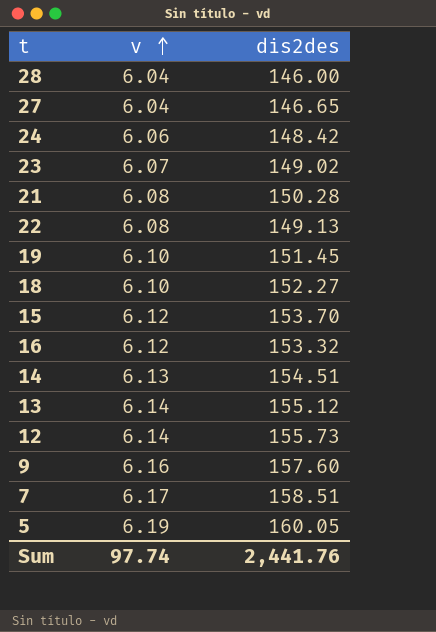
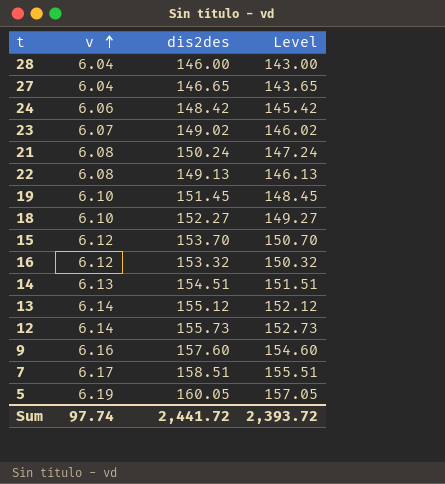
column Level | formula: none -> [dis2des] - 3
21 | dis2des: 150.28 -> 150.24
Sum | dis2des: 2,441.76 -> 2,441.72

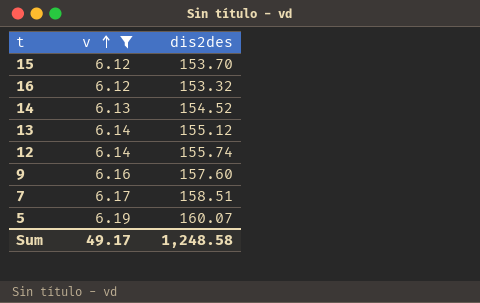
filter: none -> v >= 6.12
column Level | formula: [dis2des] - 3 -> none
14 | dis2des: 154.51 -> 154.52
12 | dis2des: 155.73 -> 155.74
5 | dis2des: 160.05 -> 160.07
Sum | v: 97.74 -> 49.17
Sum | dis2des: 2,441.72 -> 1,248.58

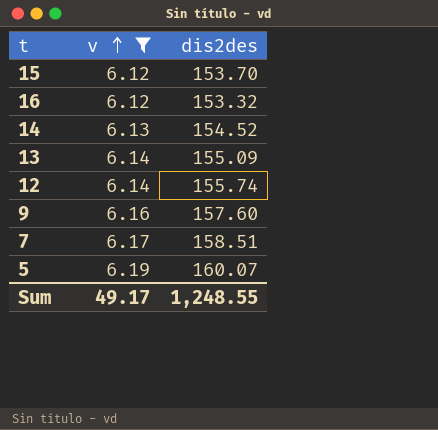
13 | dis2des: 155.12 -> 155.09
Sum | dis2des: 1,248.58 -> 1,248.55

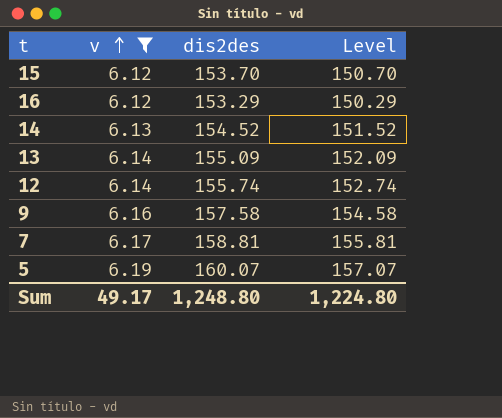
column Level | formula: none -> [dis2des] - 3
16 | dis2des: 153.32 -> 153.29
9 | dis2des: 157.60 -> 157.58
7 | dis2des: 158.51 -> 158.81
Sum | dis2des: 1,248.55 -> 1,248.80

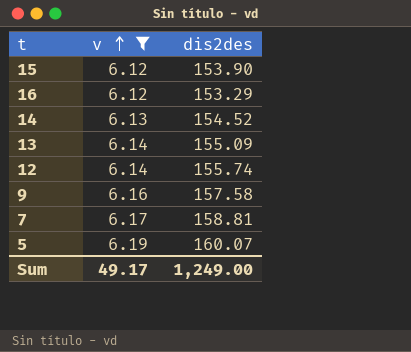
column Level | formula: [dis2des] - 3 -> none
15 | dis2des: 153.70 -> 153.90
Sum | dis2des: 1,248.80 -> 1,249.00

